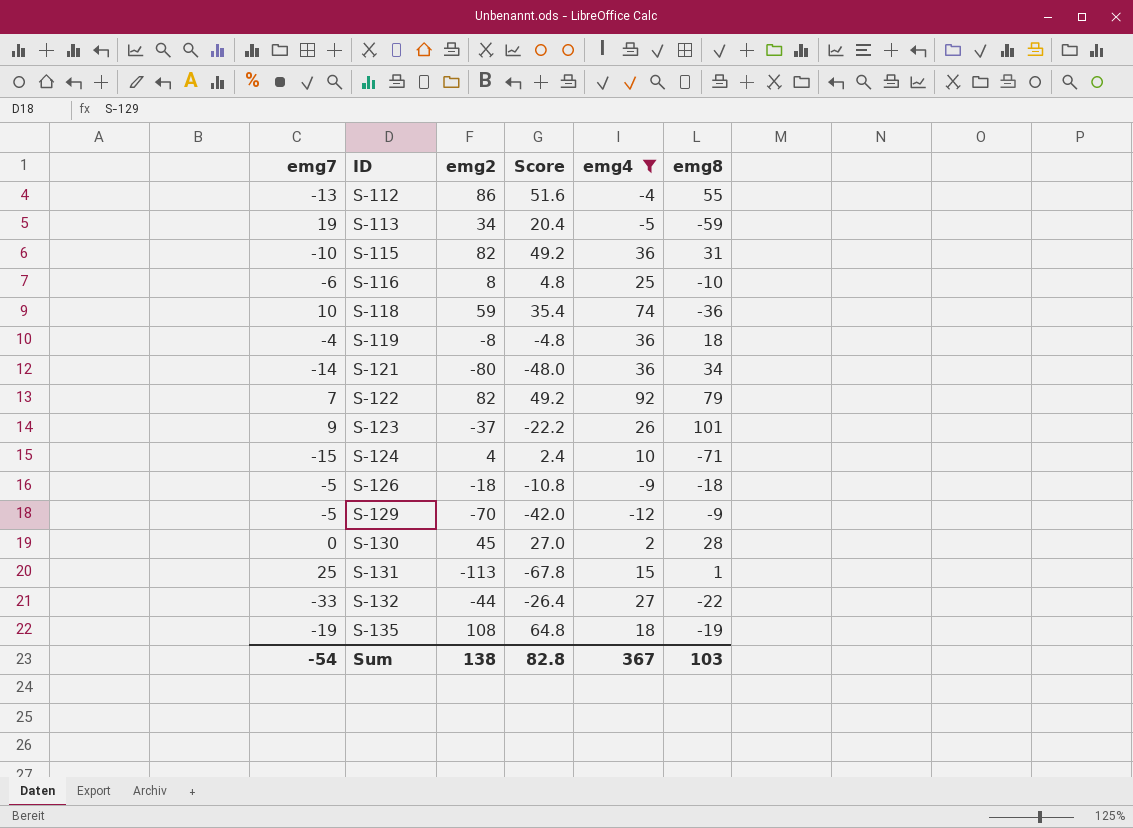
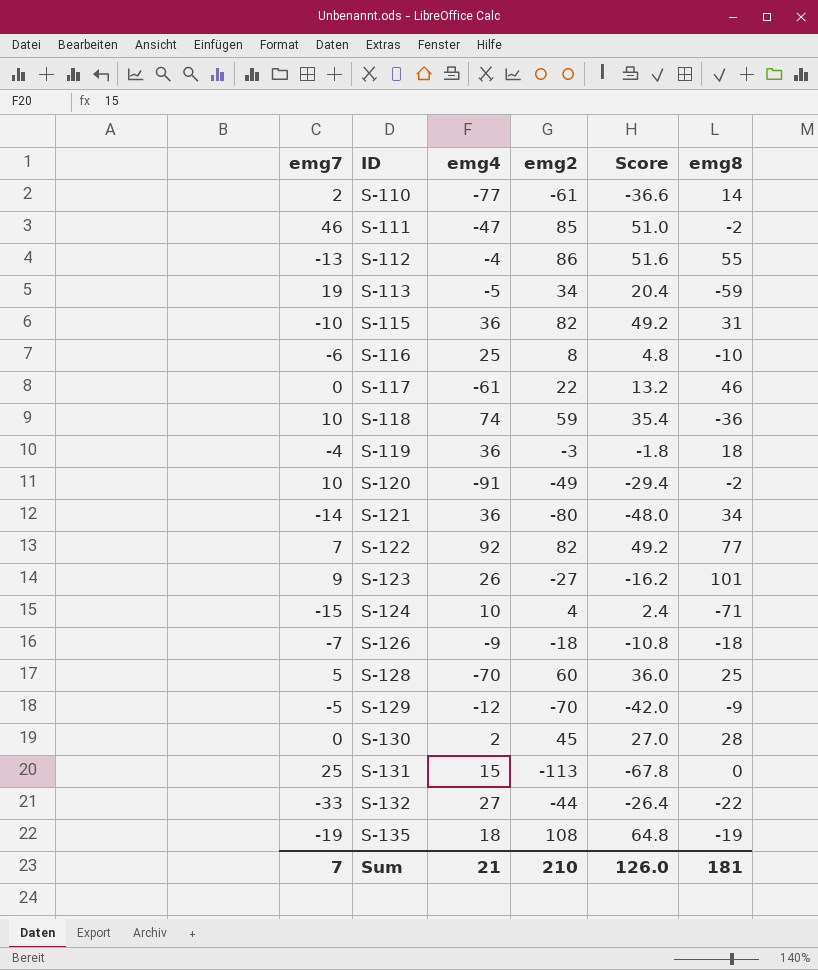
filter: emg4 >= -12 -> none
column emg4 | position: 5 -> 3
S-119 | emg2: -8 -> -3
S-119 | Score: -4.8 -> -1.8
S-122 | emg8: 79 -> 77
S-123 | emg2: -37 -> -27
S-123 | Score: -22.2 -> -16.2
S-126 | emg7: -5 -> -7
S-131 | emg8: 1 -> 0
Sum | emg7: -54 -> 7
Sum | emg4: 367 -> 21
Sum | emg2: 138 -> 210
Sum | Score: 82.8 -> 126.0
Sum | emg8: 103 -> 181

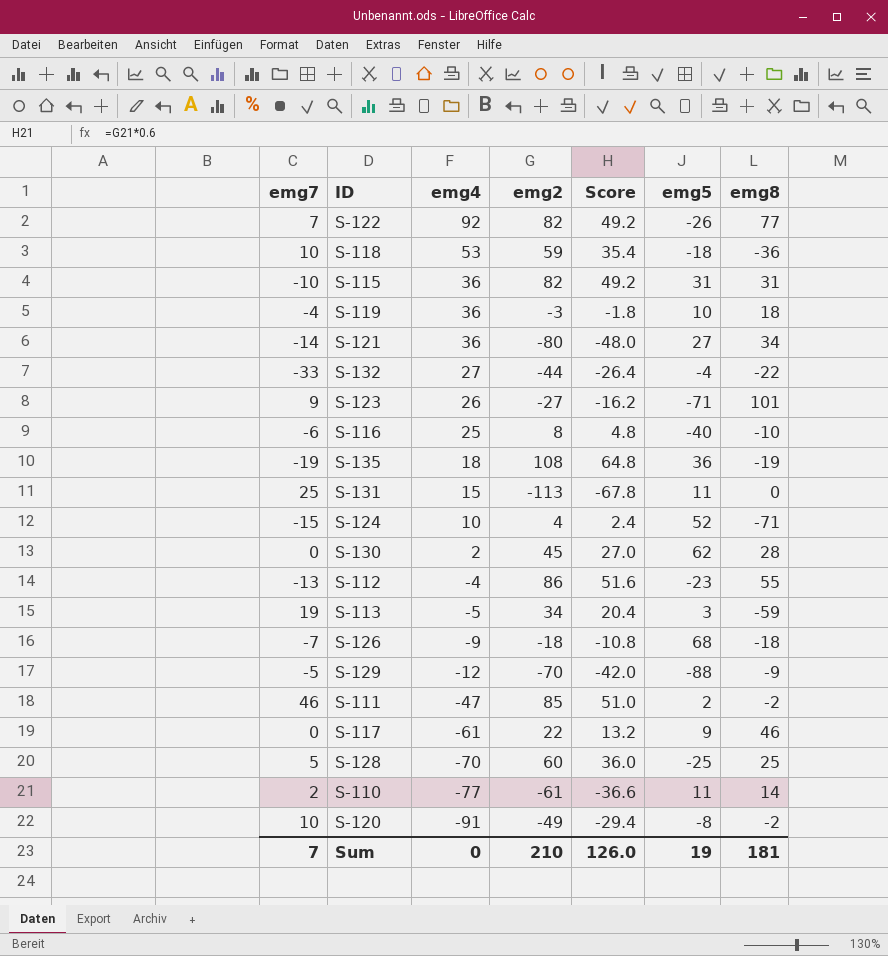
row order: ID ascending -> emg4 descending
column emg5 | position: none -> 6
S-118 | emg4: 74 -> 53
Sum | emg4: 21 -> 0

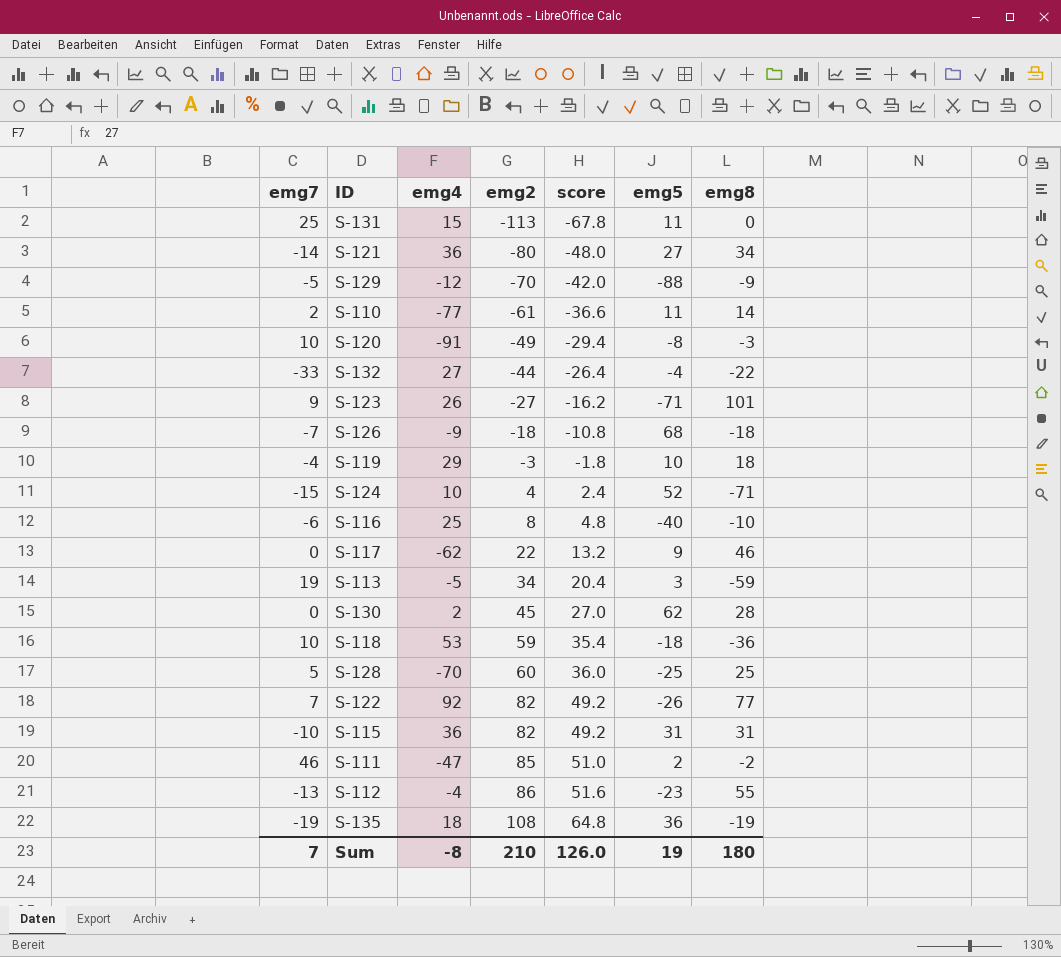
row order: emg4 descending -> emg2 ascending
column name: Score -> score
S-120 | emg8: -2 -> -3
S-119 | emg4: 36 -> 29
S-117 | emg4: -61 -> -62
Sum | emg4: 0 -> -8
Sum | emg8: 181 -> 180

